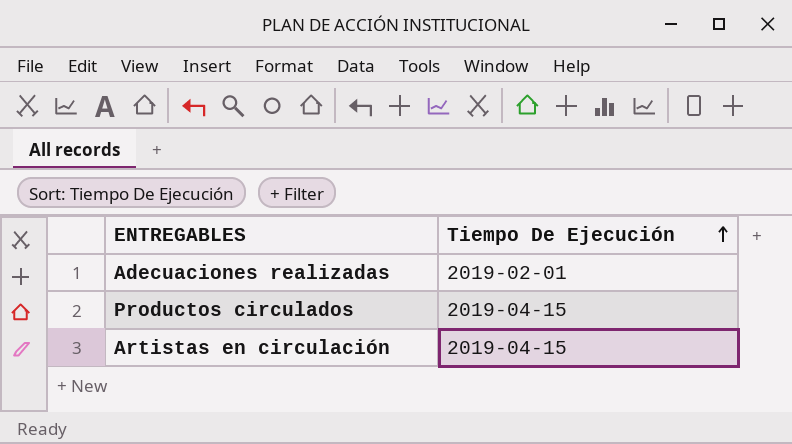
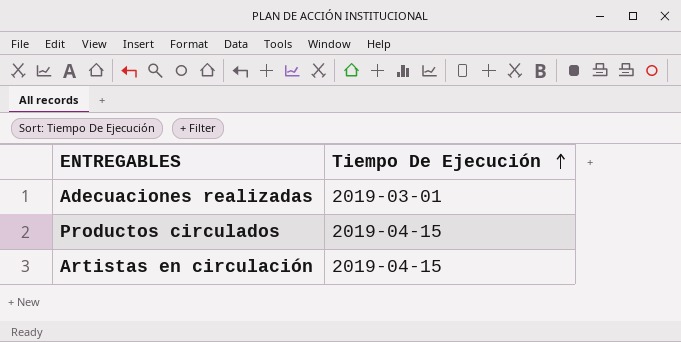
Adecuaciones realizadas | Tiempo De Ejecución: 2019-02-01 -> 2019-03-01

